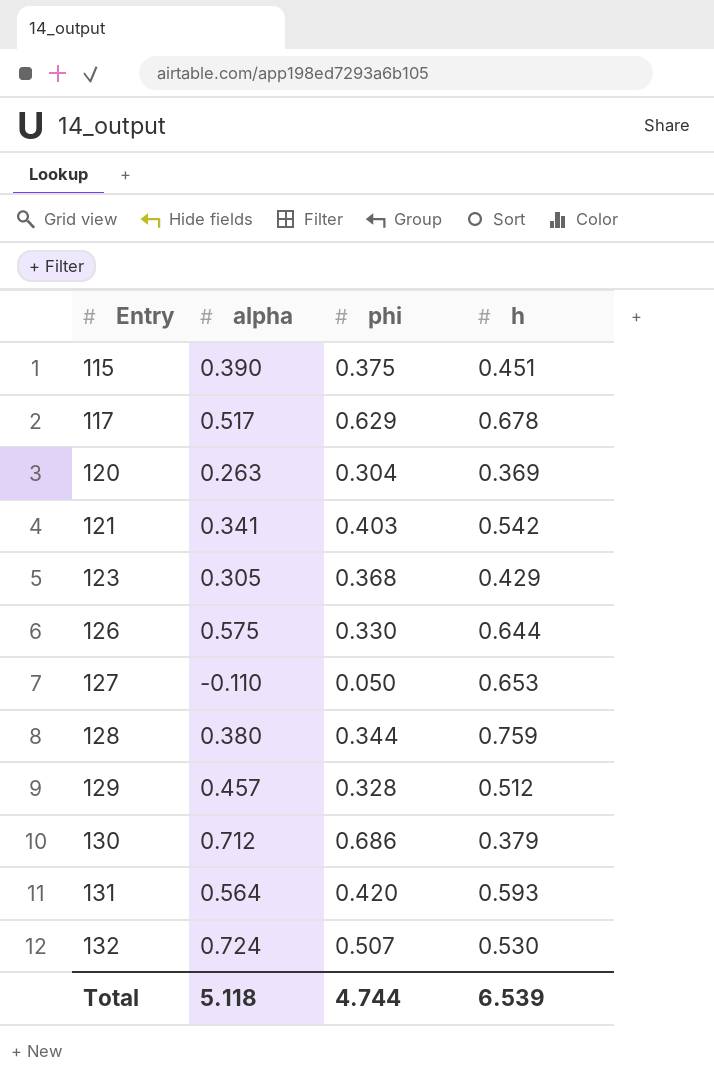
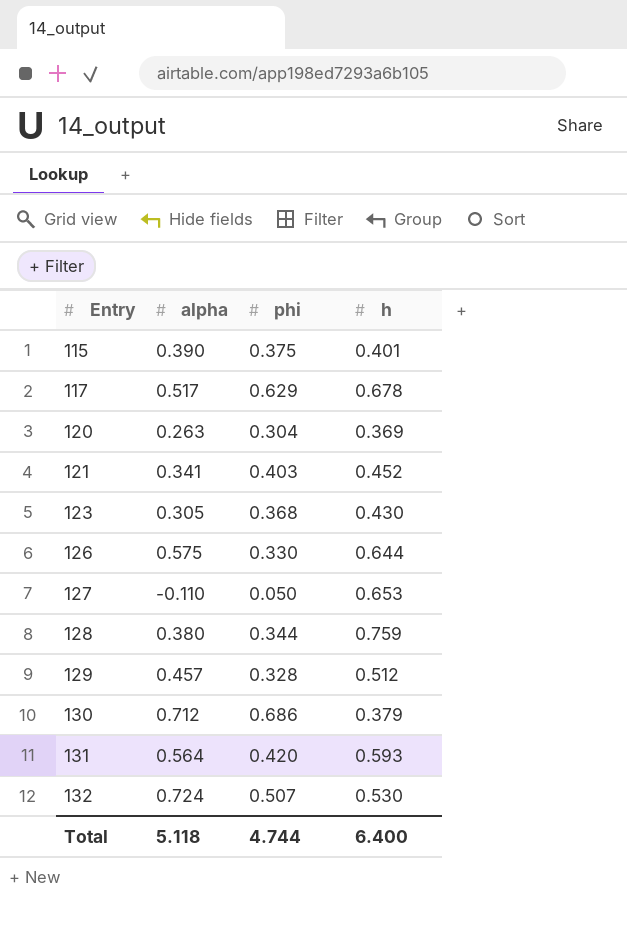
115 | h: 0.451 -> 0.401
121 | h: 0.542 -> 0.452
123 | h: 0.429 -> 0.430
Total | h: 6.539 -> 6.400

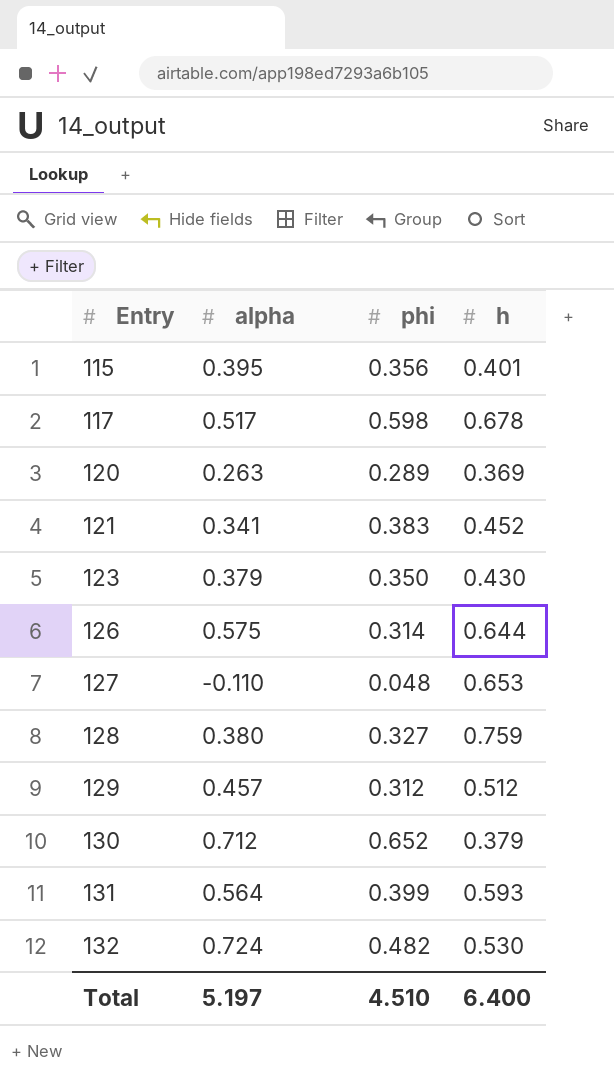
115 | alpha: 0.390 -> 0.395
115 | phi: 0.375 -> 0.356
117 | phi: 0.629 -> 0.598
120 | phi: 0.304 -> 0.289
121 | phi: 0.403 -> 0.383
123 | alpha: 0.305 -> 0.379
123 | phi: 0.368 -> 0.350
126 | phi: 0.330 -> 0.314
127 | phi: 0.050 -> 0.048
128 | phi: 0.344 -> 0.327
129 | phi: 0.328 -> 0.312
130 | phi: 0.686 -> 0.652
131 | phi: 0.420 -> 0.399
132 | phi: 0.507 -> 0.482
Total | alpha: 5.118 -> 5.197
Total | phi: 4.744 -> 4.510

